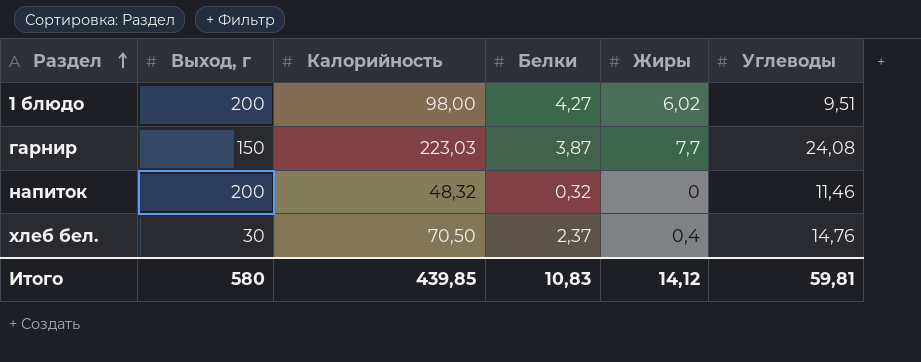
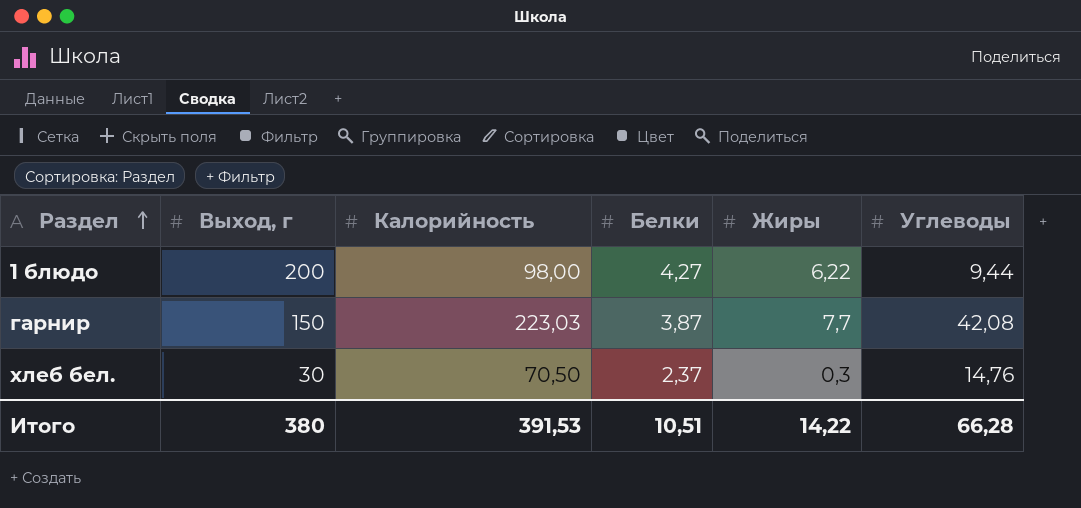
row напиток: 200 | 48,32 | 0,32 | 0 | 11,46 -> none
1 блюдо | Жиры: 6,02 -> 6,22
1 блюдо | Углеводы: 9,51 -> 9,44
гарнир | Углеводы: 24,08 -> 42,08
хлеб бел. | Жиры: 0,4 -> 0,3
Итого | Выход, г: 580 -> 380
Итого | Калорийность: 439,85 -> 391,53
Итого | Белки: 10,83 -> 10,51
Итого | Жиры: 14,12 -> 14,22
Итого | Углеводы: 59,81 -> 66,28

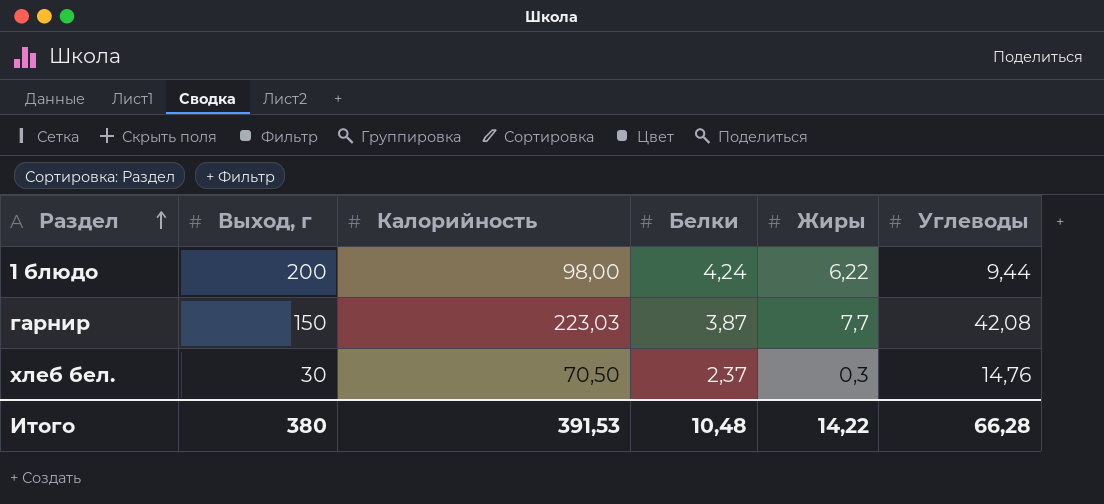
1 блюдо | Белки: 4,27 -> 4,24
Итого | Белки: 10,51 -> 10,48

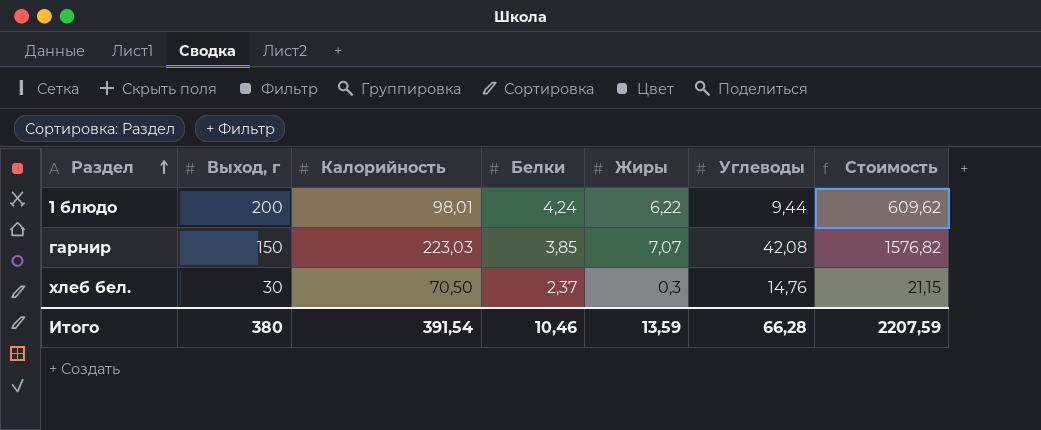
column Стоимость | formula: none -> [Калорийность] * [Жиры]
1 блюдо | Калорийность: 98,00 -> 98,01
гарнир | Белки: 3,87 -> 3,85
гарнир | Жиры: 7,7 -> 7,07
Итого | Калорийность: 391,53 -> 391,54
Итого | Белки: 10,48 -> 10,46
Итого | Жиры: 14,22 -> 13,59

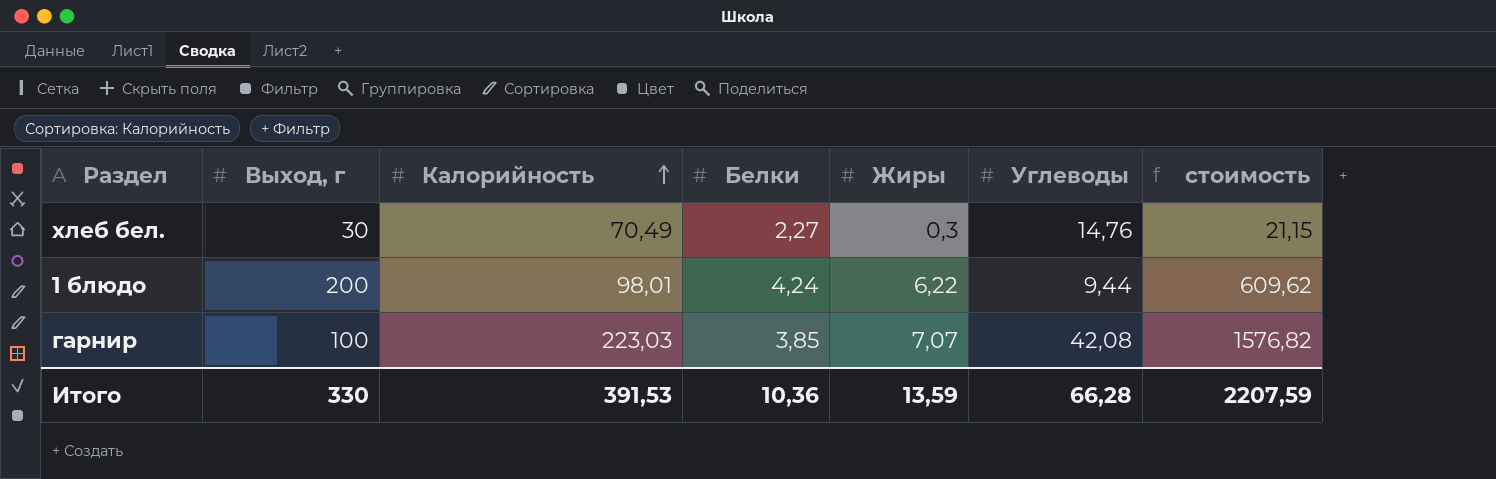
row order: Раздел ascending -> Калорийность ascending
column name: Стоимость -> стоимость
хлеб бел. | Калорийность: 70,50 -> 70,49
хлеб бел. | Белки: 2,37 -> 2,27
гарнир | Выход, г: 150 -> 100
Итого | Выход, г: 380 -> 330
Итого | Калорийность: 391,54 -> 391,53
Итого | Белки: 10,46 -> 10,36

